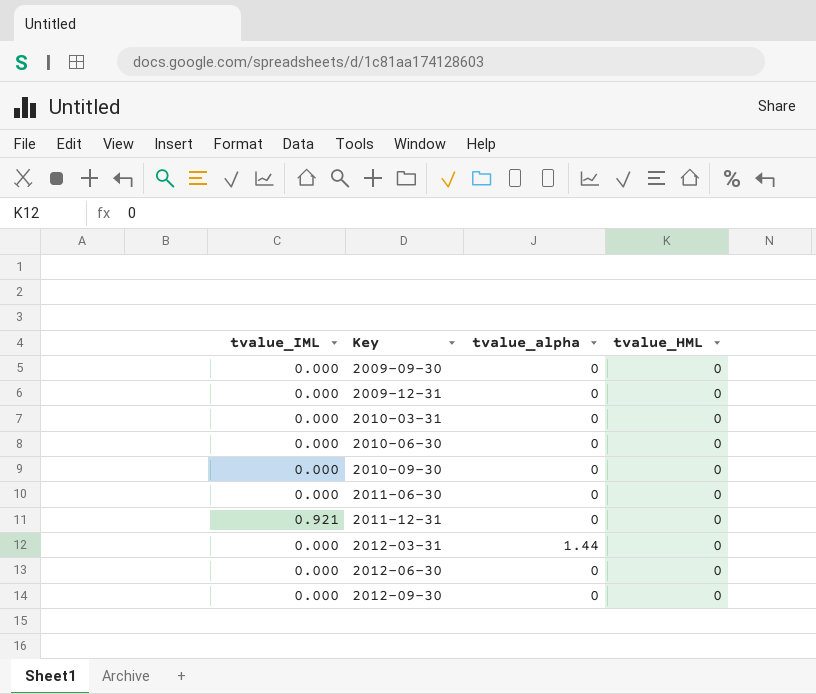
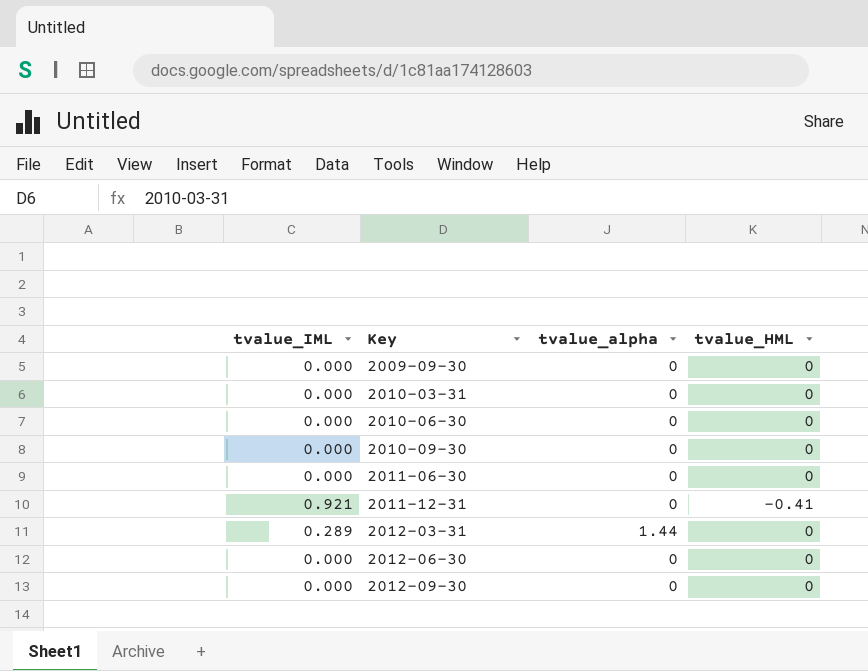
row 2009-12-31: 0.000 | 0 | 0 -> none
2011-12-31 | tvalue_HML: 0 -> -0.41
2012-03-31 | tvalue_IML: 0.000 -> 0.289

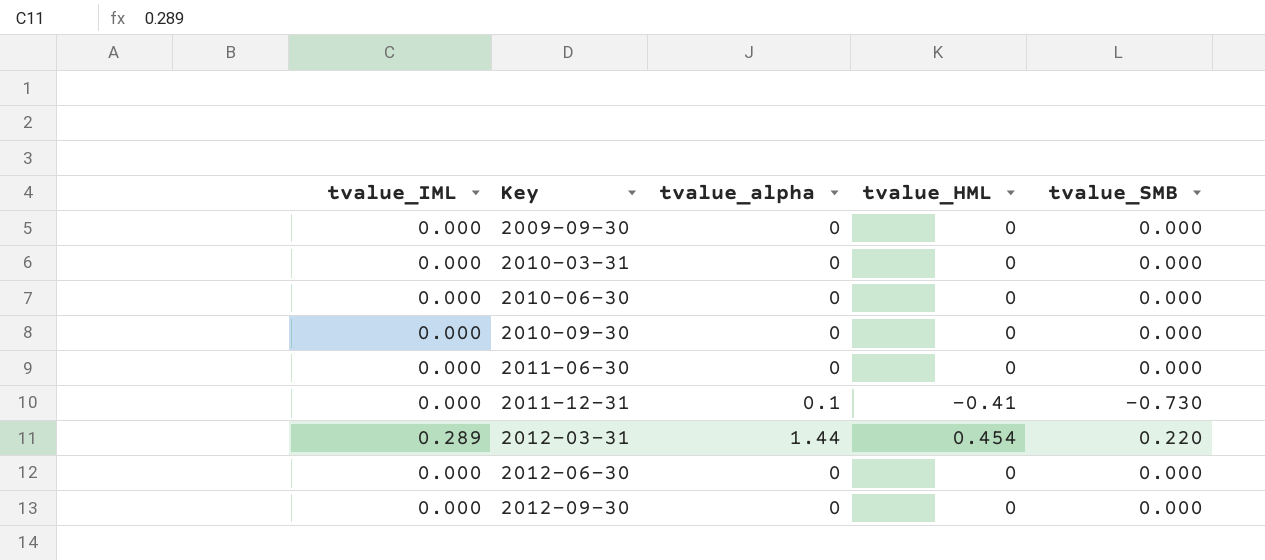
column tvalue_SMB | position: none -> 5
2011-12-31 | tvalue_IML: 0.921 -> 0.000
2011-12-31 | tvalue_alpha: 0 -> 0.1
2012-03-31 | tvalue_HML: 0 -> 0.454

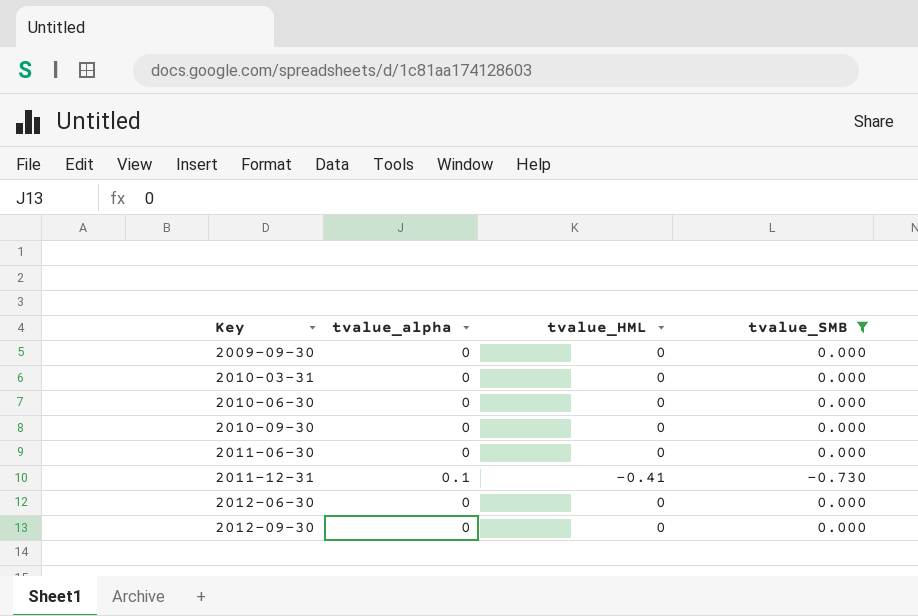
filter: none -> tvalue_SMB != 0.220
column tvalue_IML | position: 1 -> none

